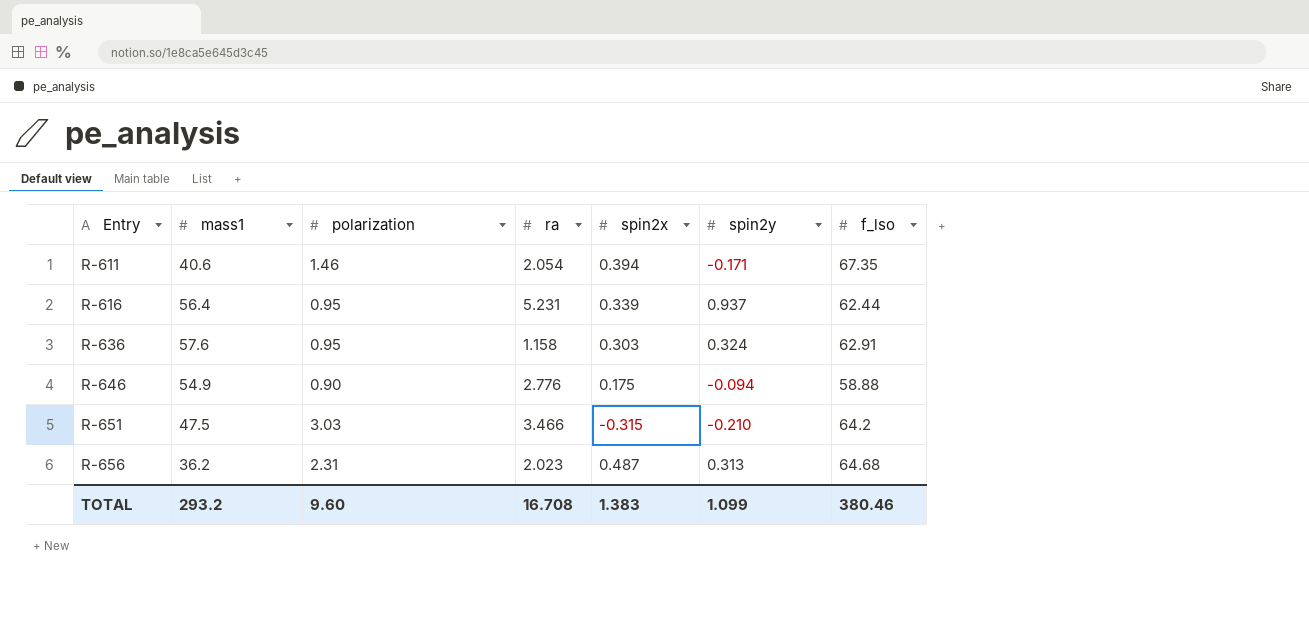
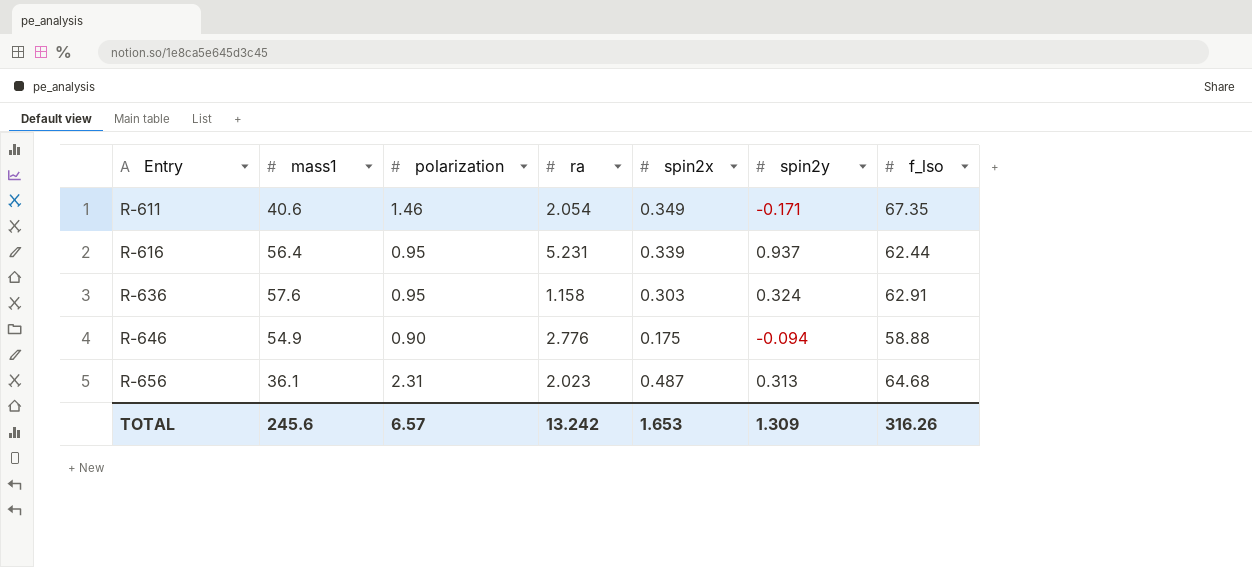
row R-651: 47.5 | 3.03 | 3.466 | -0.315 | -0.210 | 64.2 -> none
R-611 | spin2x: 0.394 -> 0.349
R-656 | mass1: 36.2 -> 36.1
TOTAL | mass1: 293.2 -> 245.6
TOTAL | polarization: 9.60 -> 6.57
TOTAL | ra: 16.708 -> 13.242
TOTAL | spin2x: 1.383 -> 1.653
TOTAL | spin2y: 1.099 -> 1.309
TOTAL | f_lso: 380.46 -> 316.26

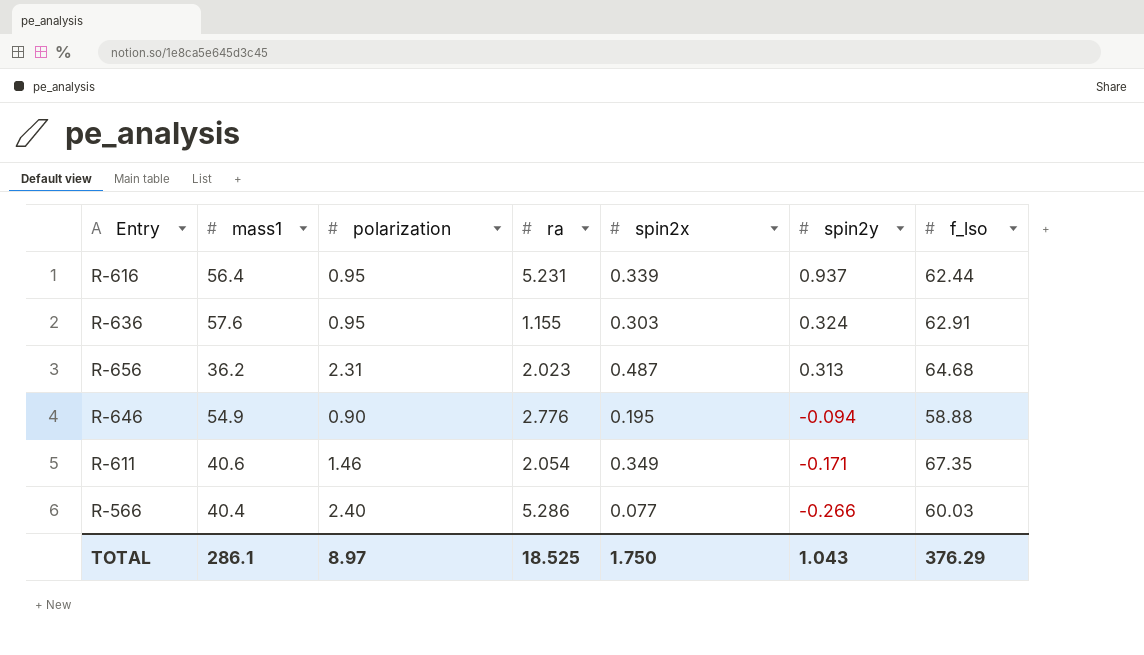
row order: Entry ascending -> spin2y descending
R-636 | ra: 1.158 -> 1.155
R-656 | mass1: 36.1 -> 36.2
R-646 | spin2x: 0.175 -> 0.195
row R-566: none -> 40.4 | 2.40 | 5.286 | 0.077 | -0.266 | 60.03
TOTAL | mass1: 245.6 -> 286.1
TOTAL | polarization: 6.57 -> 8.97
TOTAL | ra: 13.242 -> 18.525
TOTAL | spin2x: 1.653 -> 1.750
TOTAL | spin2y: 1.309 -> 1.043
TOTAL | f_lso: 316.26 -> 376.29

